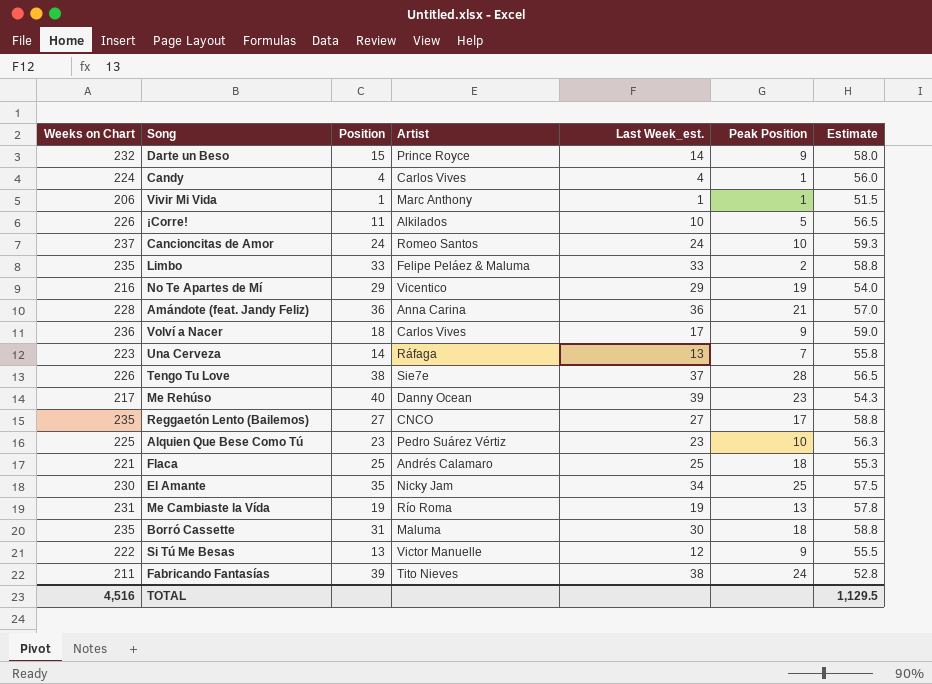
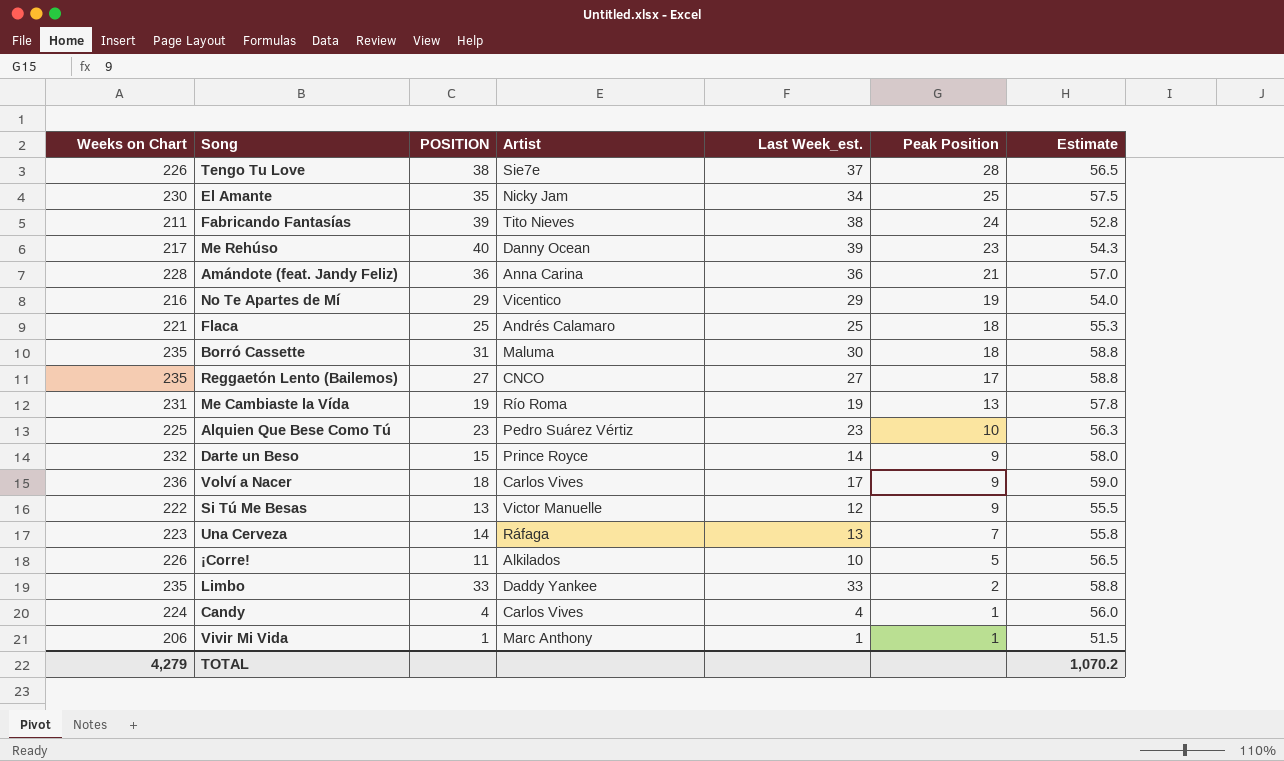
row order: none -> Peak Position descending
column name: Position -> POSITION
row Cancioncitas de Amor: 237 | 24 | Romeo Santos | 24 | 10 | 59.3 -> none
Limbo | Artist: Felipe Peláez & Maluma -> Daddy Yankee
TOTAL | Weeks on Chart: 4,516 -> 4,279
TOTAL | Estimate: 1,129.5 -> 1,070.2

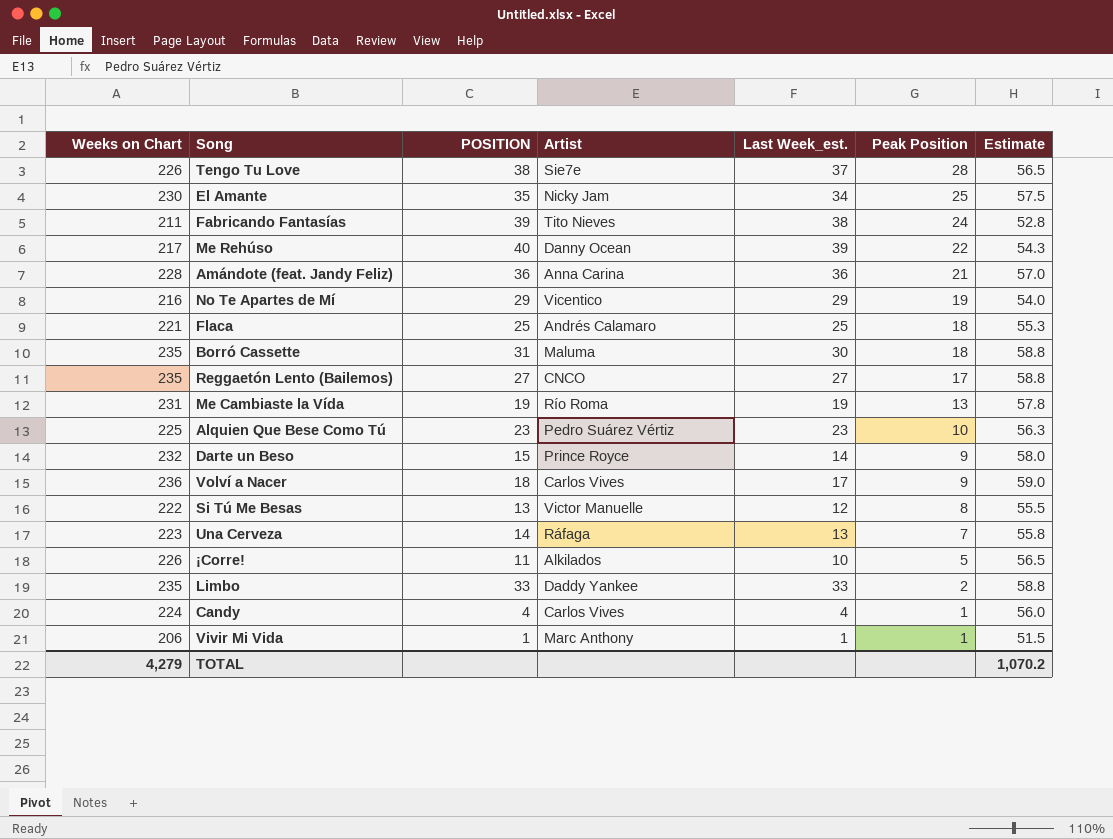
Me Rehúso | Peak Position: 23 -> 22
Si Tú Me Besas | Peak Position: 9 -> 8

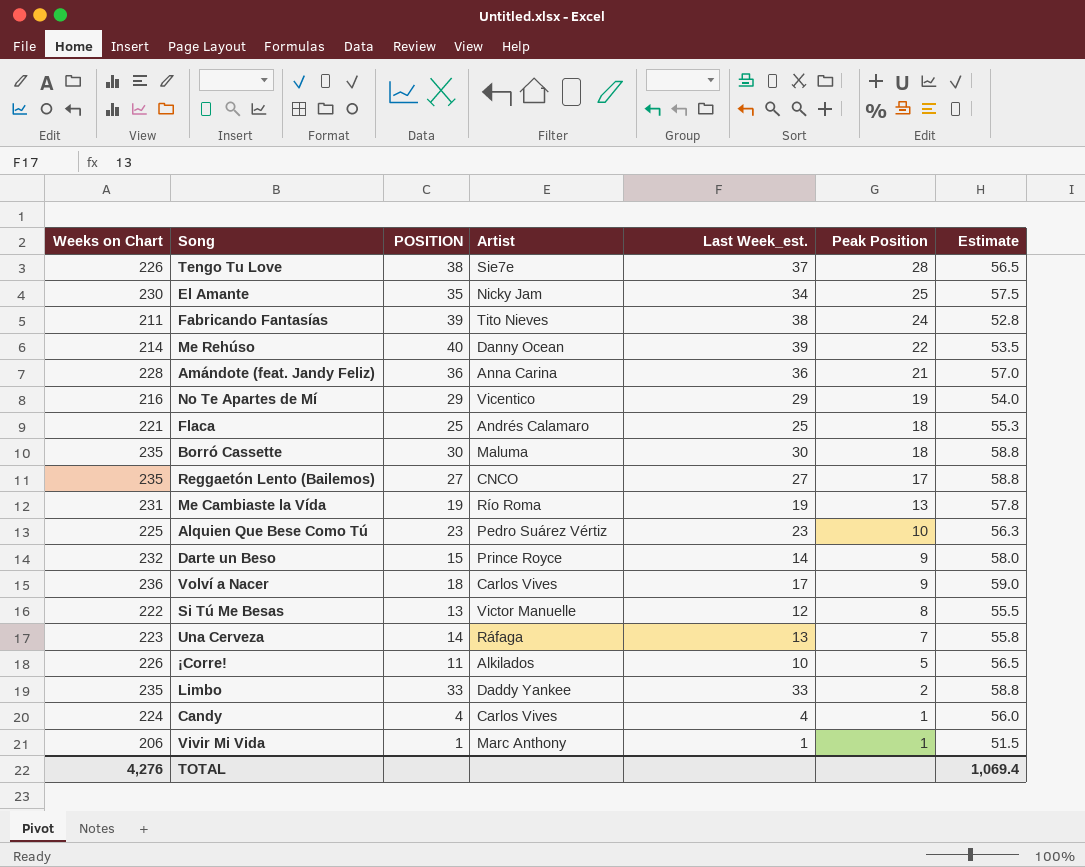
Me Rehúso | Weeks on Chart: 217 -> 214
Me Rehúso | Estimate: 54.3 -> 53.5
Borró Cassette | POSITION: 31 -> 30
TOTAL | Weeks on Chart: 4,279 -> 4,276
TOTAL | Estimate: 1,070.2 -> 1,069.4

